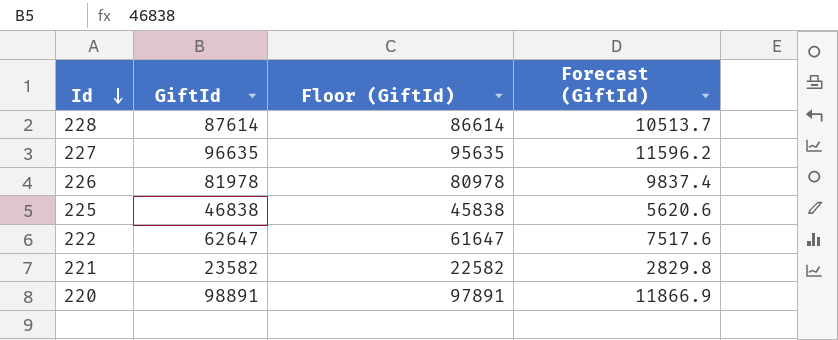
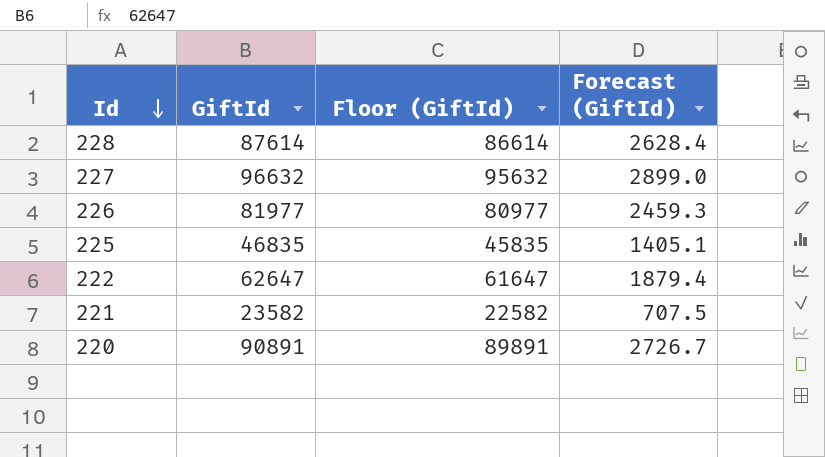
column Forecast (GiftId) | formula: [GiftId] * 0.12 -> [GiftId] * 0.03
227 | GiftId: 96635 -> 96632
227 | Floor (GiftId): 95635 -> 95632
226 | GiftId: 81978 -> 81977
226 | Floor (GiftId): 80978 -> 80977
225 | GiftId: 46838 -> 46835
225 | Floor (GiftId): 45838 -> 45835
220 | GiftId: 98891 -> 90891
220 | Floor (GiftId): 97891 -> 89891

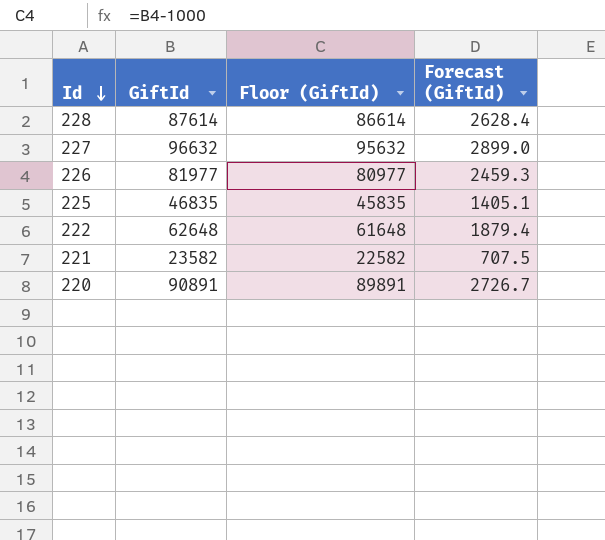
222 | GiftId: 62647 -> 62648
222 | Floor (GiftId): 61647 -> 61648

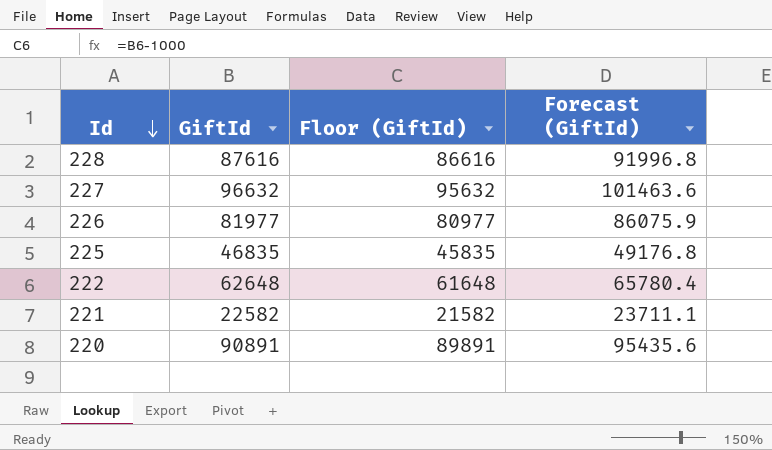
column Forecast (GiftId) | formula: [GiftId] * 0.03 -> [GiftId] * 1.05
228 | GiftId: 87614 -> 87616
228 | Floor (GiftId): 86614 -> 86616
221 | GiftId: 23582 -> 22582
221 | Floor (GiftId): 22582 -> 21582

